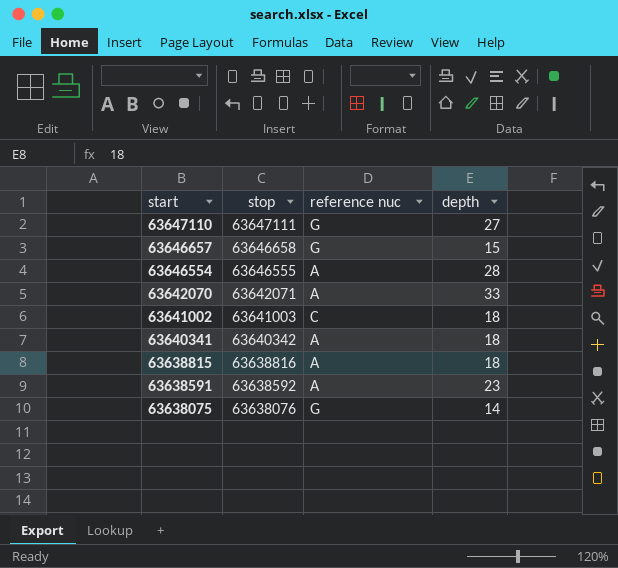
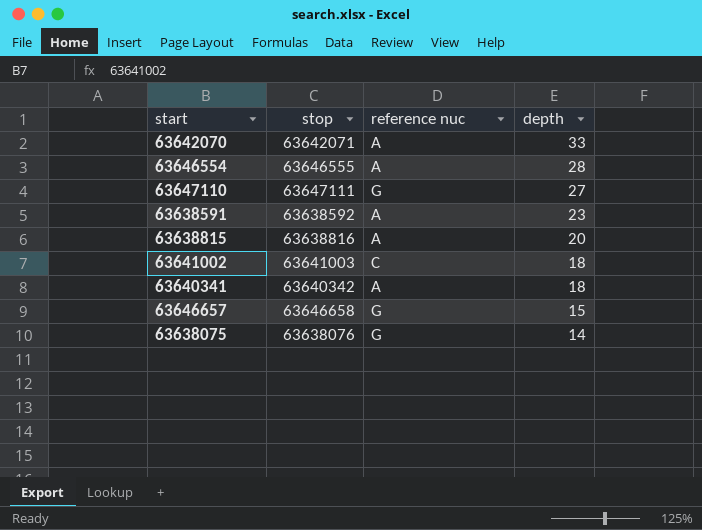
row order: start descending -> depth descending
63638815 | depth: 18 -> 20

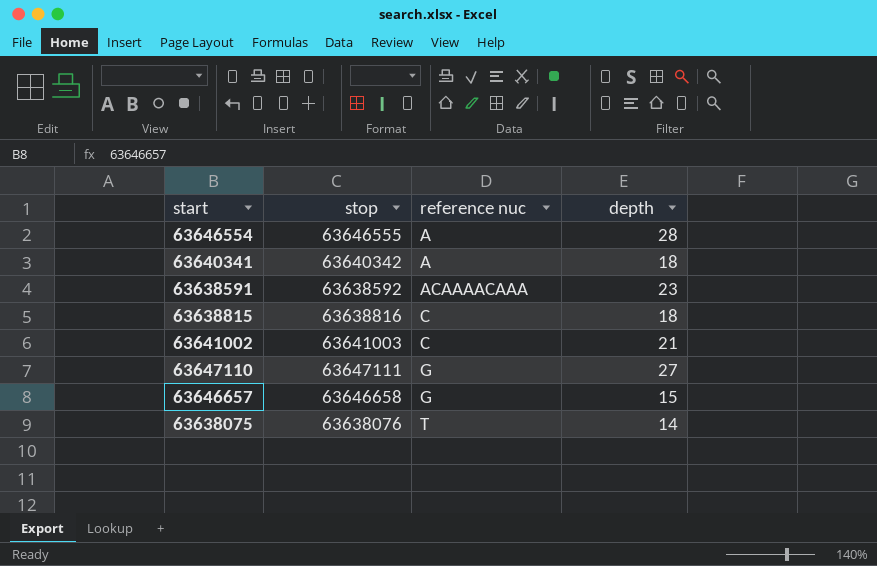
row order: depth descending -> reference nuc ascending
row 63642070: 63642071 | A | 33 -> none
63638591 | reference nuc: A -> ACAAAACAAA
63638815 | reference nuc: A -> C
63638815 | depth: 20 -> 18
63641002 | depth: 18 -> 21
63638075 | reference nuc: G -> T

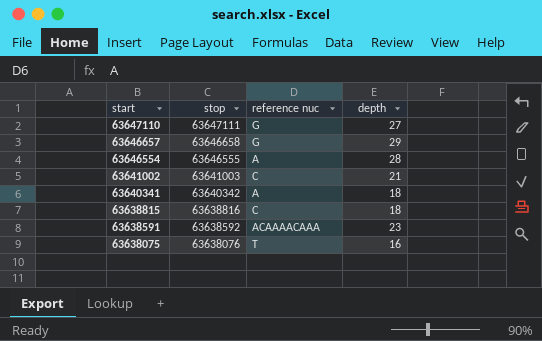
row order: reference nuc ascending -> start descending
63646657 | depth: 15 -> 29
63638075 | depth: 14 -> 16

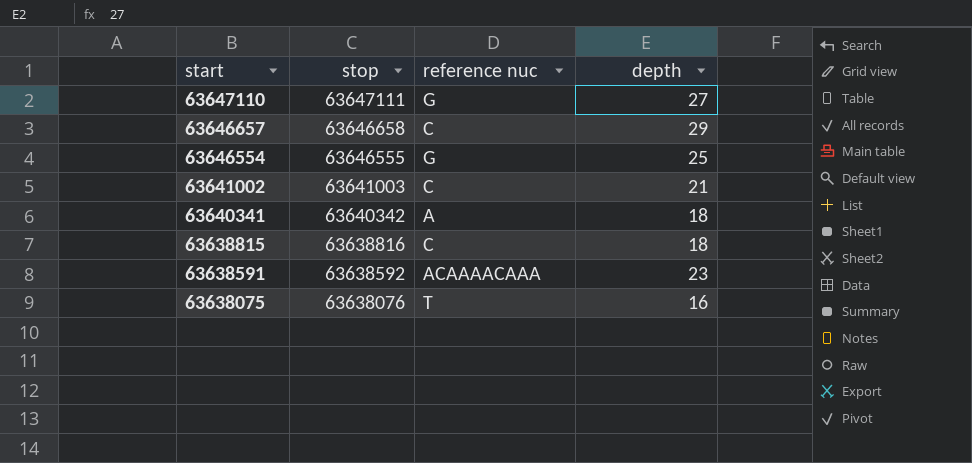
63646657 | reference nuc: G -> C
63646554 | reference nuc: A -> G
63646554 | depth: 28 -> 25

